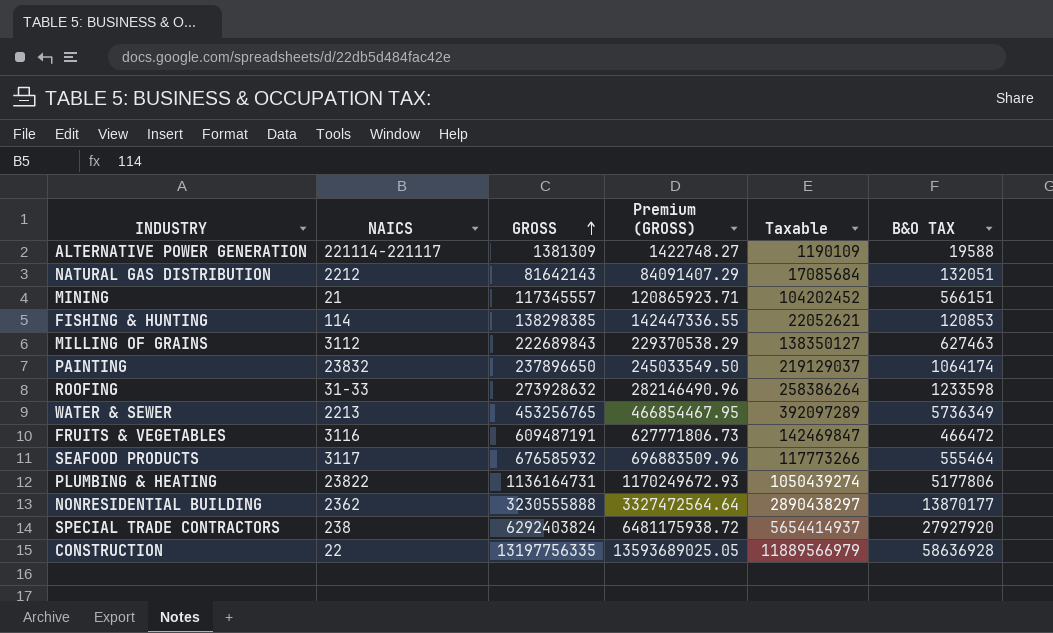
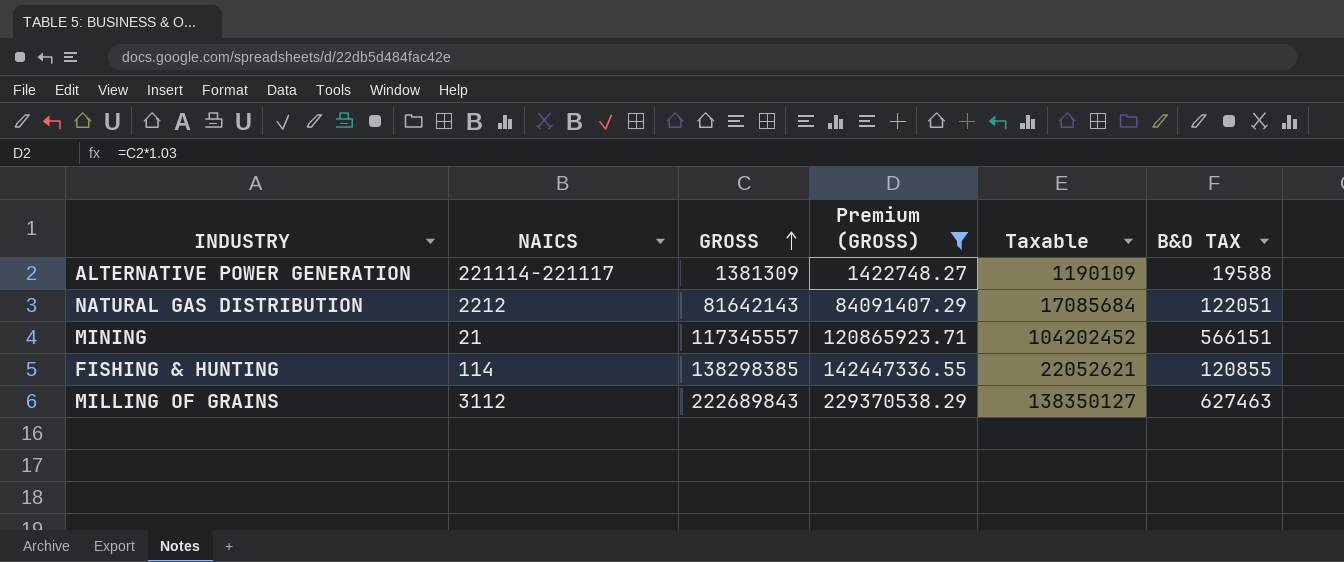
filter: none -> Premium (GROSS) <= 229370538.29
NATURAL GAS DISTRIBUTION | B&O TAX: 132051 -> 122051
FISHING & HUNTING | B&O TAX: 120853 -> 120855

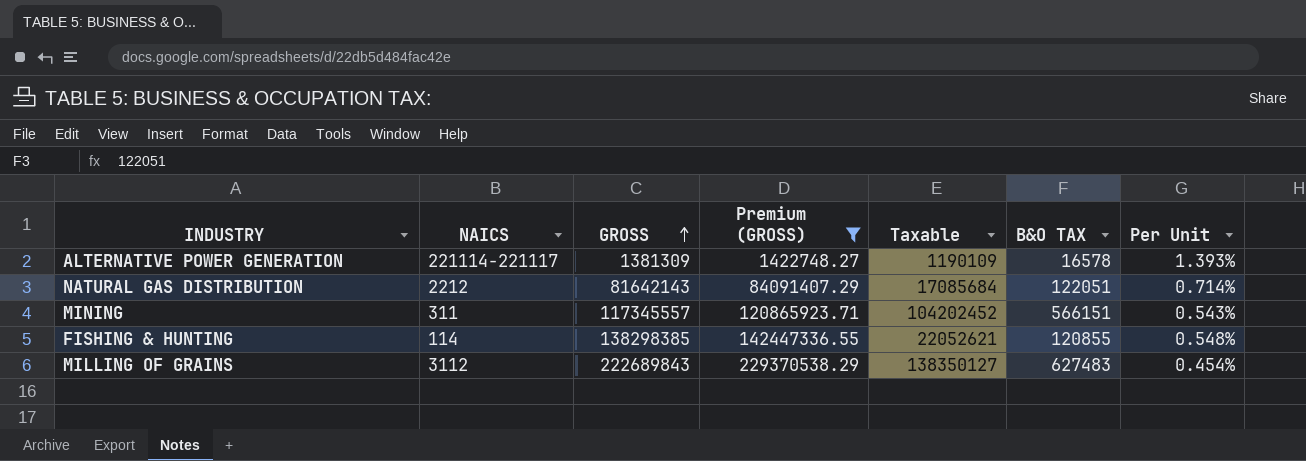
column Per Unit | formula: none -> [B&O TAX] / [Taxable]
ALTERNATIVE POWER GENERATION | B&O TAX: 19588 -> 16578
MINING | NAICS: 21 -> 311
MILLING OF GRAINS | B&O TAX: 627463 -> 627483

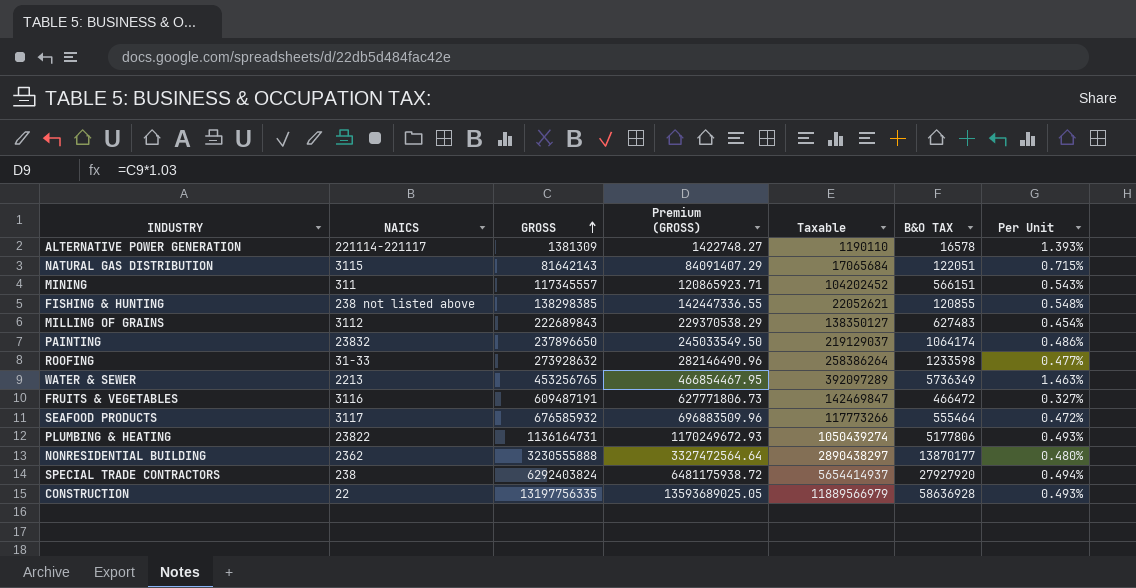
filter: Premium (GROSS) <= 229370538.29 -> none
ALTERNATIVE POWER GENERATION | Taxable: 1190109 -> 1190110
NATURAL GAS DISTRIBUTION | NAICS: 2212 -> 3115
NATURAL GAS DISTRIBUTION | Taxable: 17085684 -> 17065684
NATURAL GAS DISTRIBUTION | Per Unit: 0.714% -> 0.715%
FISHING & HUNTING | NAICS: 114 -> 238 not listed above

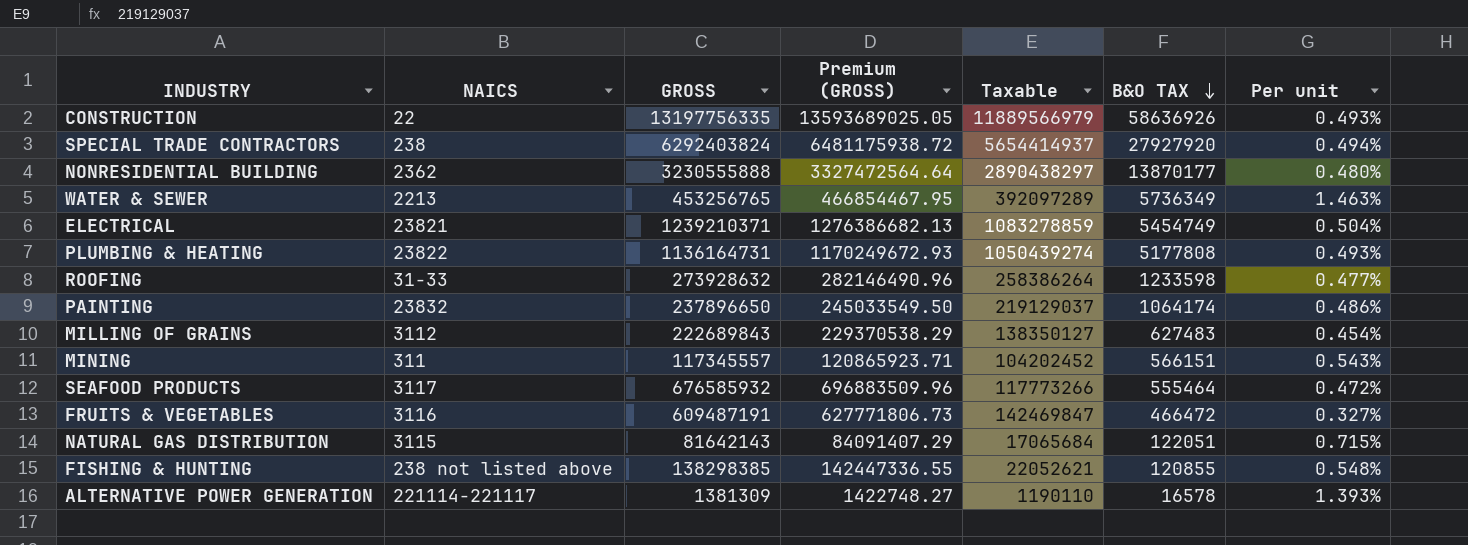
row order: GROSS ascending -> B&O TAX descending
column name: Per Unit -> Per unit
CONSTRUCTION | B&O TAX: 58636928 -> 58636926
row ELECTRICAL: none -> 23821 | 1239210371 | 1276386682.13 | 1083278859 | 5454749 | 0.504%
PLUMBING & HEATING | B&O TAX: 5177806 -> 5177808

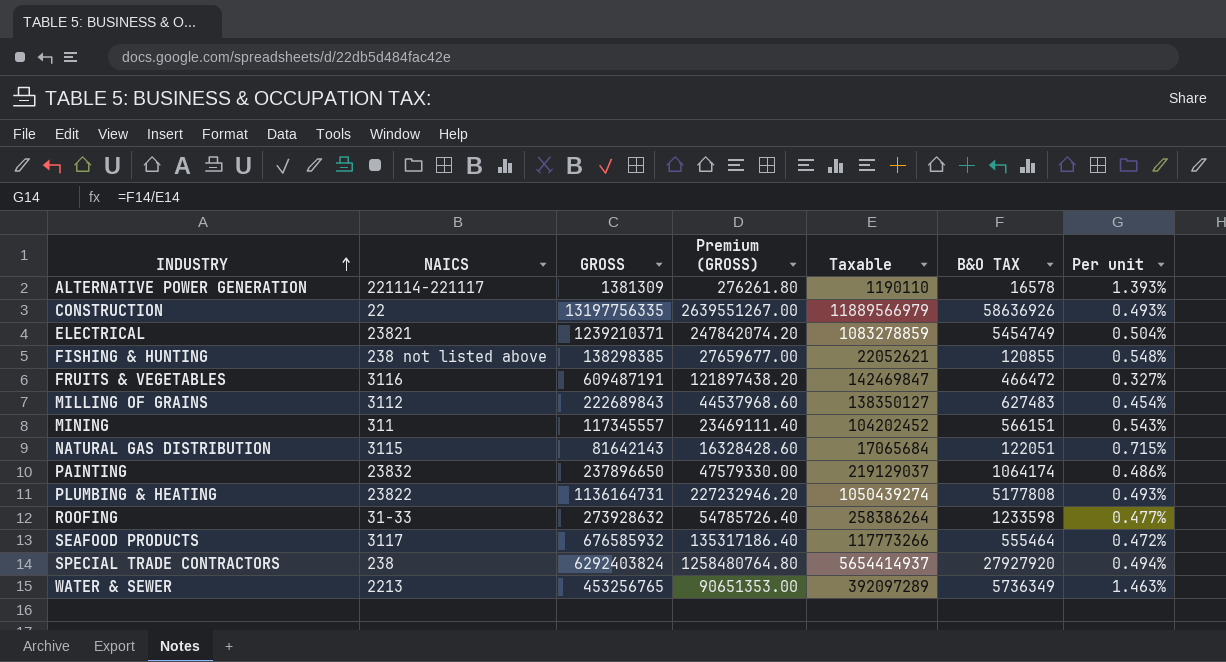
row order: B&O TAX descending -> INDUSTRY ascending
column Premium (GROSS) | formula: [GROSS] * 1.03 -> [GROSS] * 0.2
row NONRESIDENTIAL BUILDING: 2362 | 3230555888 | 3327472564.64 | 2890438297 | 13870177 | 0.480% -> none

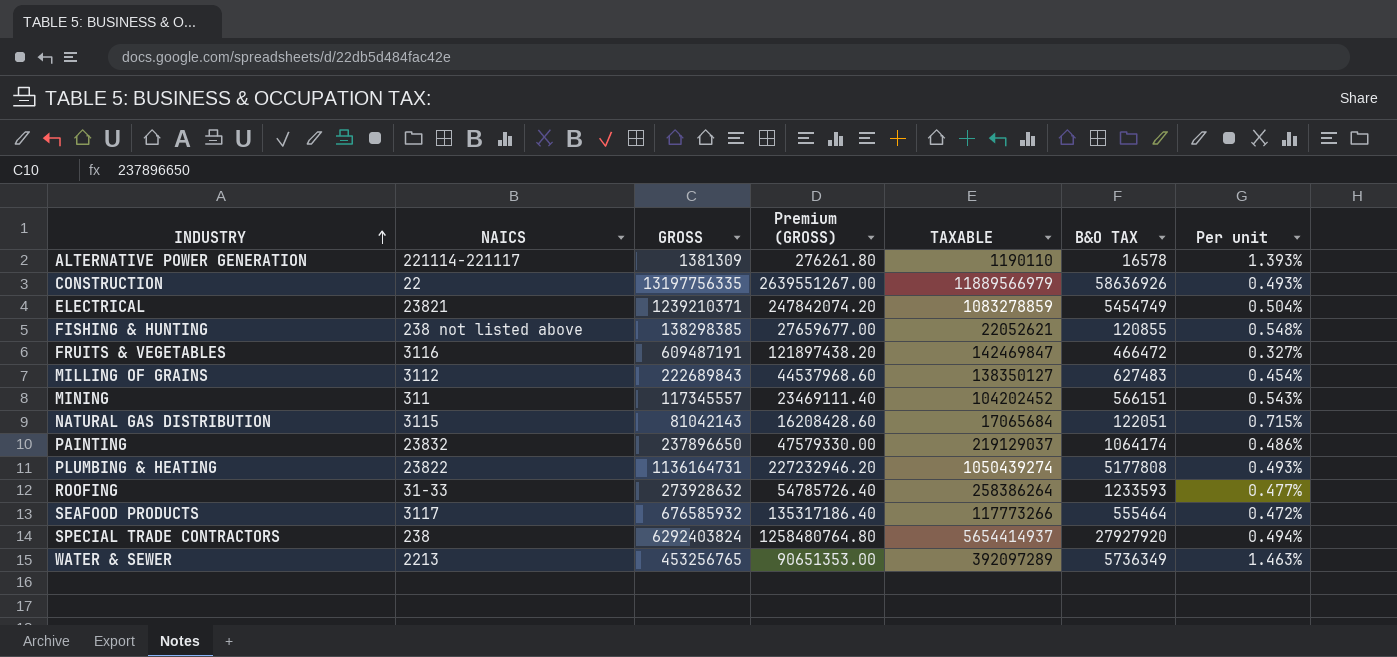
column name: Taxable -> TAXABLE
NATURAL GAS DISTRIBUTION | GROSS: 81642143 -> 81042143
NATURAL GAS DISTRIBUTION | Premium (GROSS): 16328428.60 -> 16208428.60
ROOFING | B&O TAX: 1233598 -> 1233593

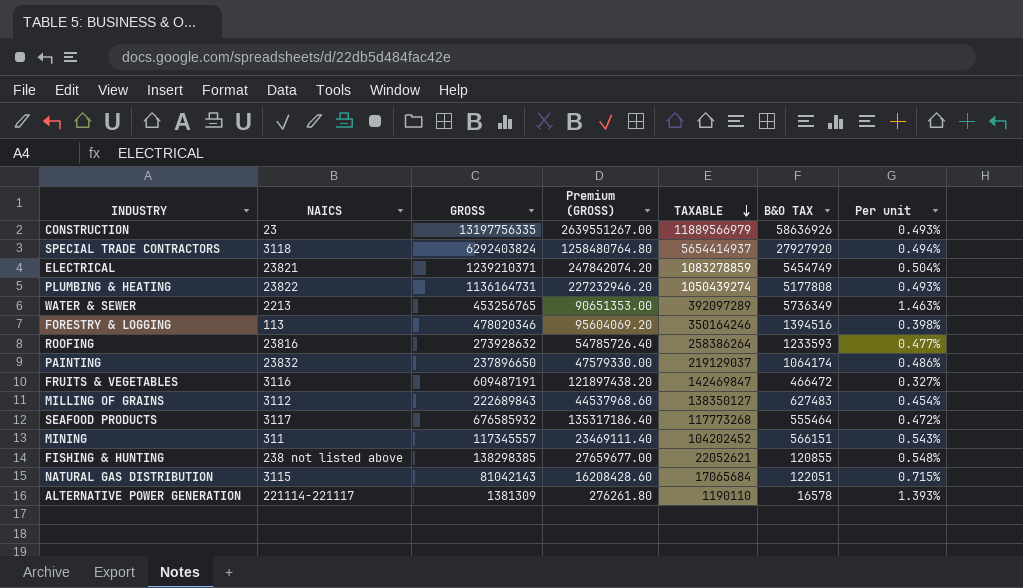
row order: INDUSTRY ascending -> TAXABLE descending
CONSTRUCTION | NAICS: 22 -> 23
SPECIAL TRADE CONTRACTORS | NAICS: 238 -> 3118
row FORESTRY & LOGGING: none -> 113 | 478020346 | 95604069.20 | 350164246 | 1394516 | 0.398%
ROOFING | NAICS: 31-33 -> 23816
SEAFOOD PRODUCTS | TAXABLE: 117773266 -> 117773268

